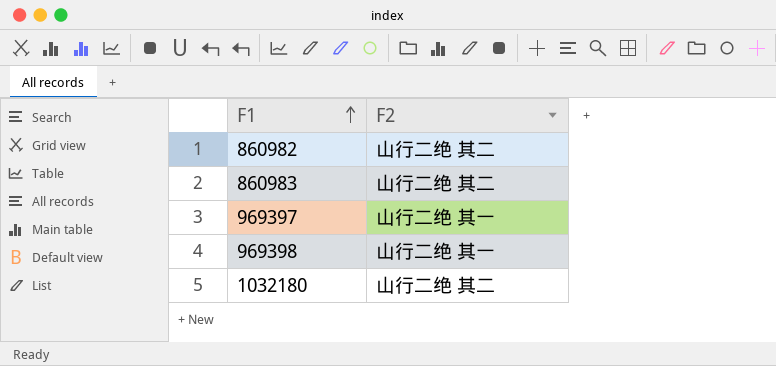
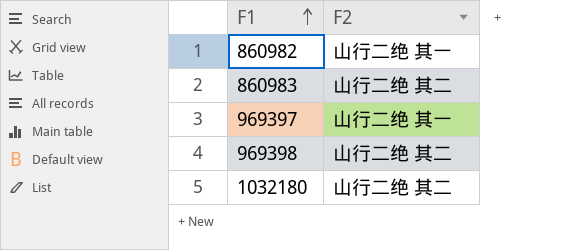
860982 | F2: 山行二绝 其二 -> 山行二绝 其一
969398 | F2: 山行二绝 其一 -> 山行二绝 其二

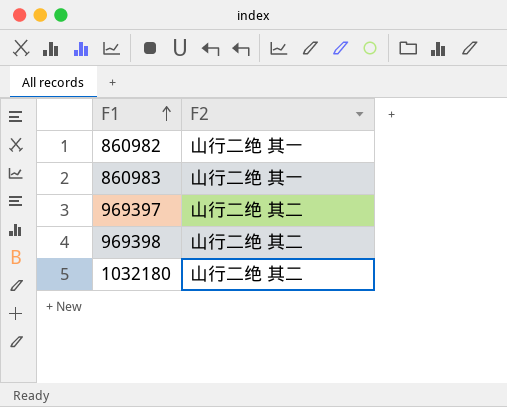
860983 | F2: 山行二绝 其二 -> 山行二绝 其一
969397 | F2: 山行二绝 其一 -> 山行二绝 其二

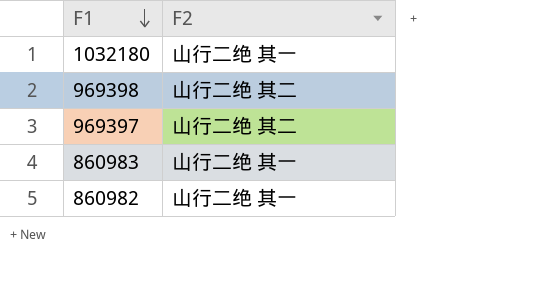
row order: F1 ascending -> F1 descending
1032180 | F2: 山行二绝 其二 -> 山行二绝 其一

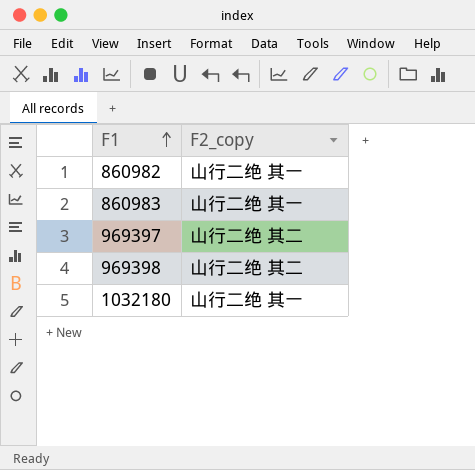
row order: F1 descending -> F1 ascending
column name: F2 -> F2_copy

